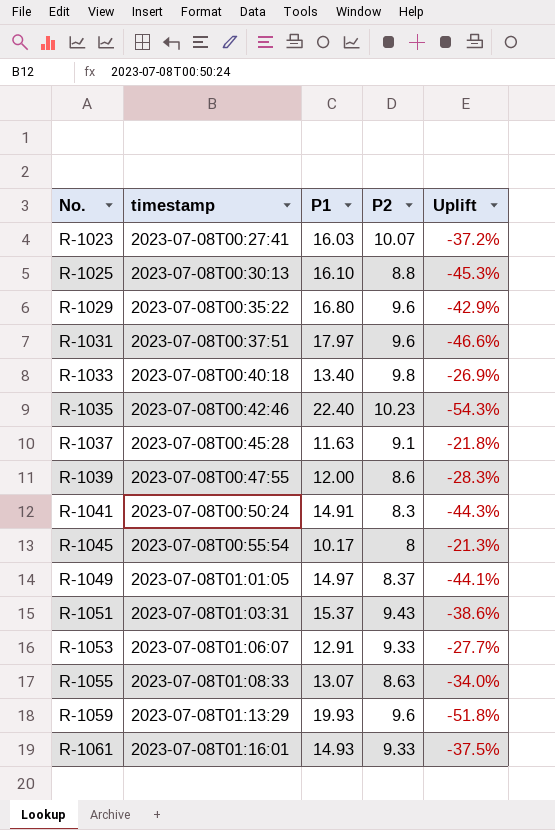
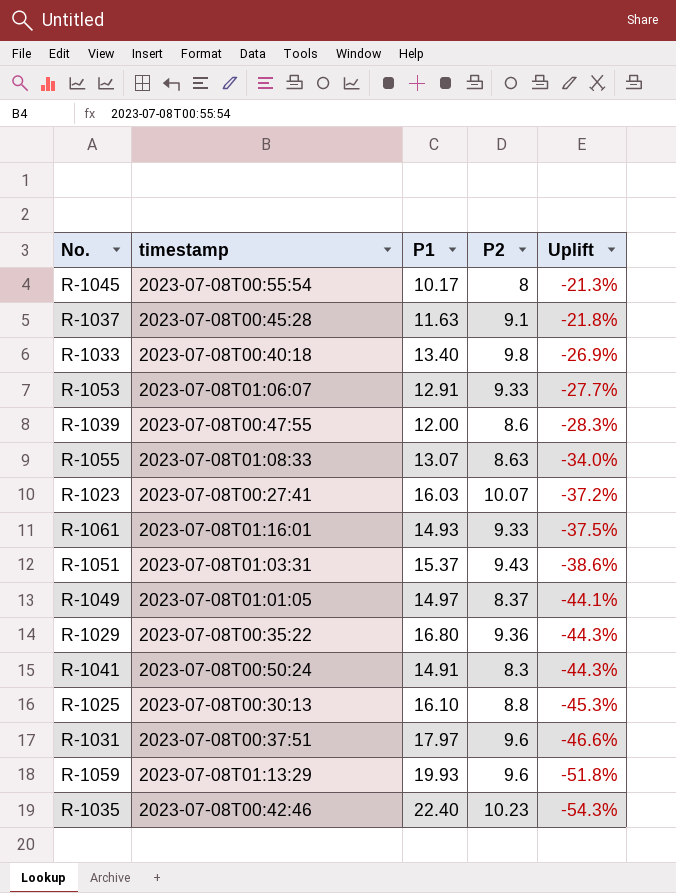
row order: No. ascending -> Uplift descending
R-1029 | P2: 9.6 -> 9.36
R-1029 | Uplift: -42.9% -> -44.3%

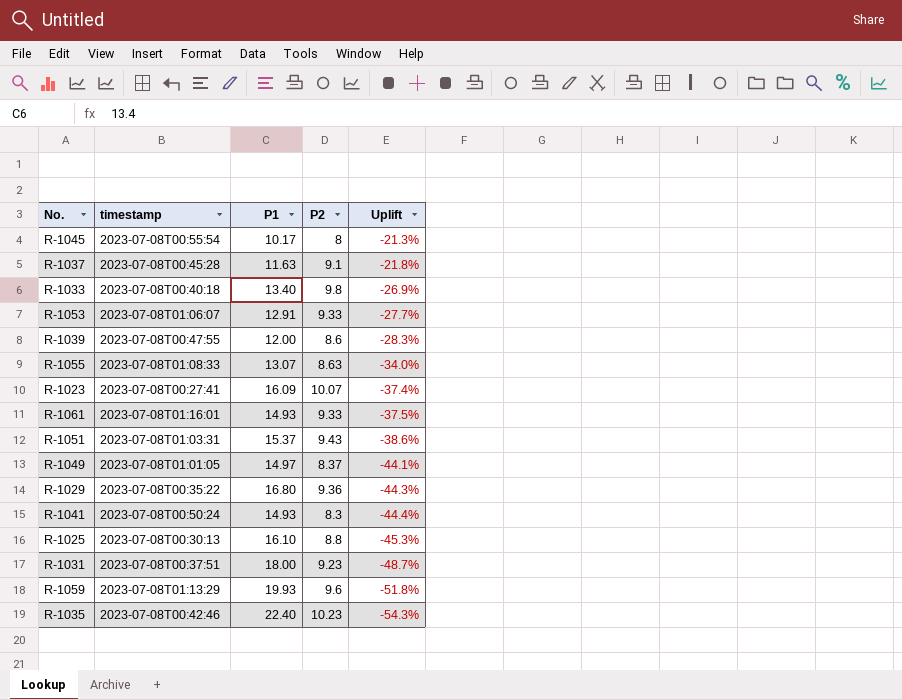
R-1023 | P1: 16.03 -> 16.09
R-1023 | Uplift: -37.2% -> -37.4%
R-1041 | P1: 14.91 -> 14.93
R-1041 | Uplift: -44.3% -> -44.4%
R-1031 | P1: 17.97 -> 18.00
R-1031 | P2: 9.6 -> 9.23
R-1031 | Uplift: -46.6% -> -48.7%

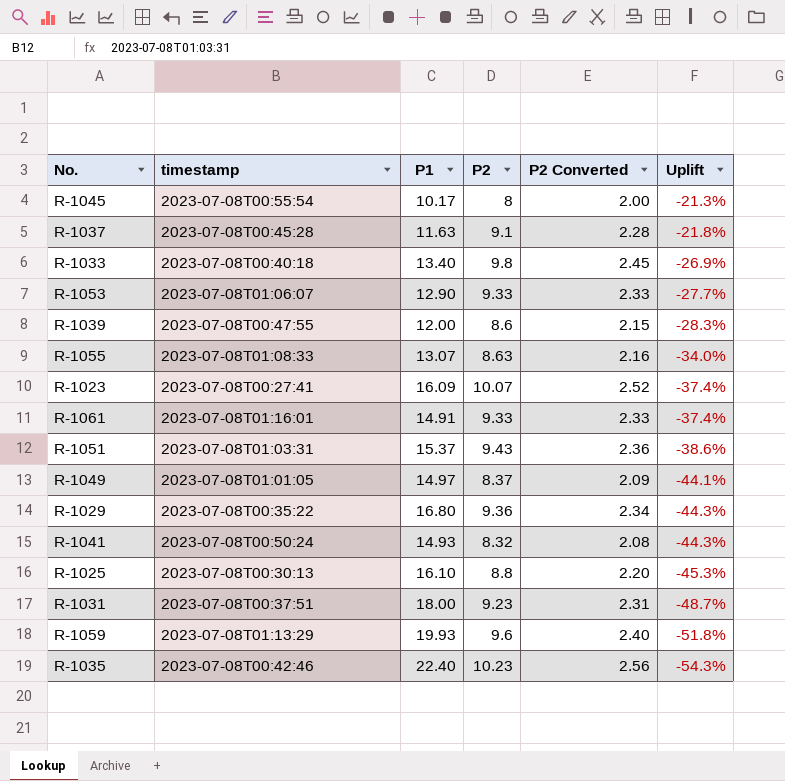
column P2 Converted | formula: none -> [P2] * 0.25
R-1053 | P1: 12.91 -> 12.90
R-1061 | P1: 14.93 -> 14.91
R-1061 | Uplift: -37.5% -> -37.4%
R-1041 | P2: 8.3 -> 8.32
R-1041 | Uplift: -44.4% -> -44.3%

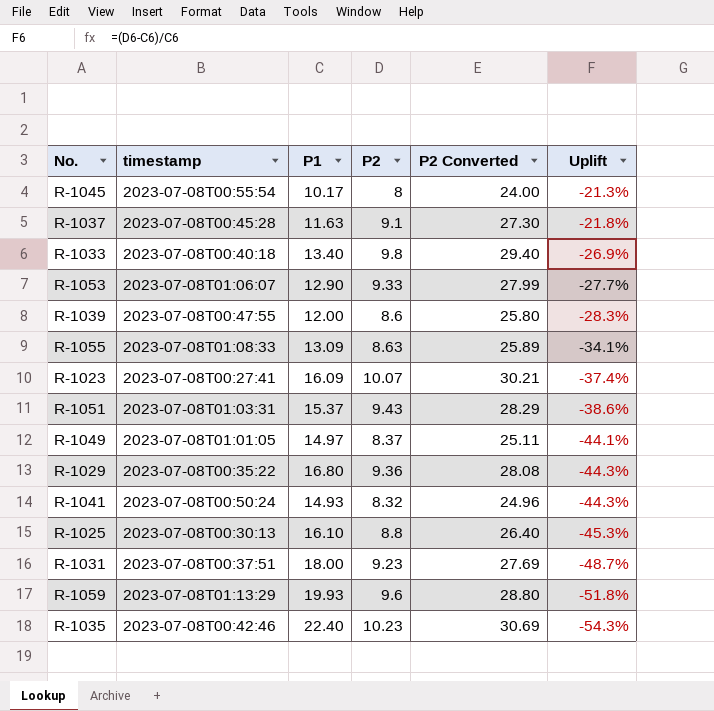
column P2 Converted | formula: [P2] * 0.25 -> [P2] * 3
row R-1061: 2023-07-08T01:16:01 | 14.91 | 9.33 | 2.33 | -37.4% -> none
R-1055 | P1: 13.07 -> 13.09
R-1055 | Uplift: -34.0% -> -34.1%

